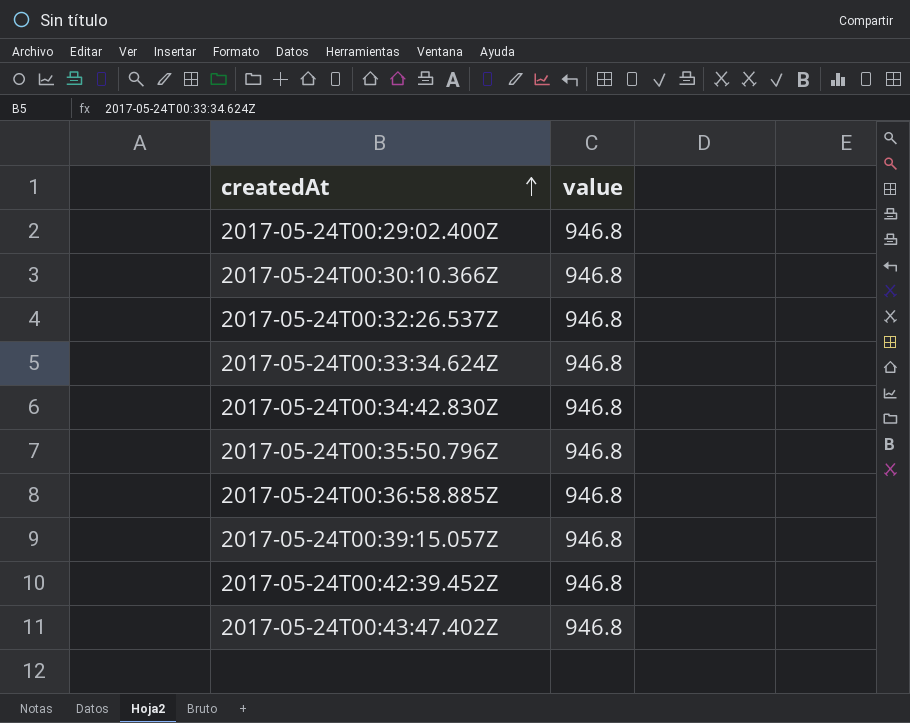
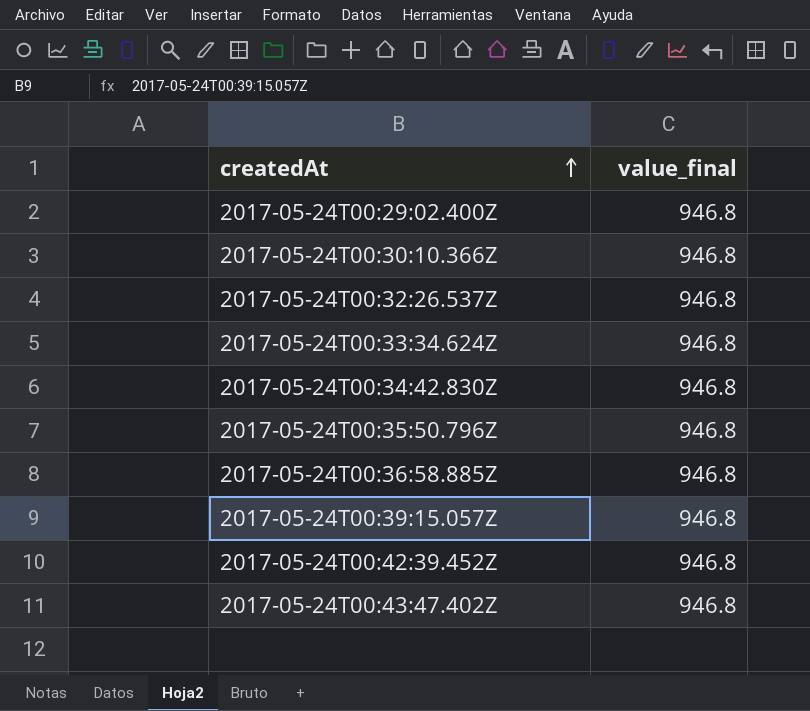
column name: value -> value_final

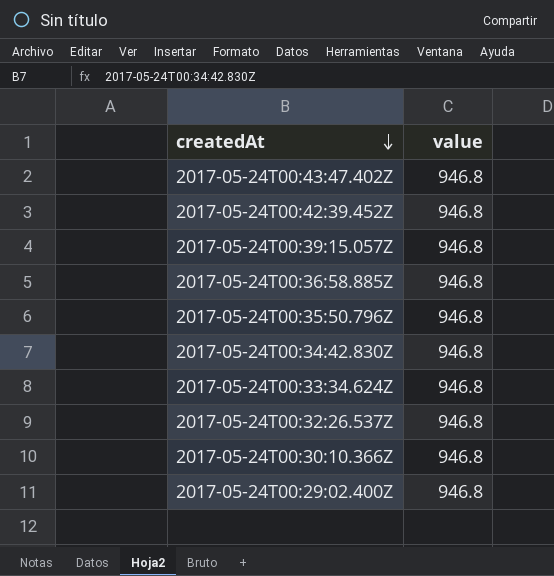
row order: createdAt ascending -> createdAt descending
column name: value_final -> value

